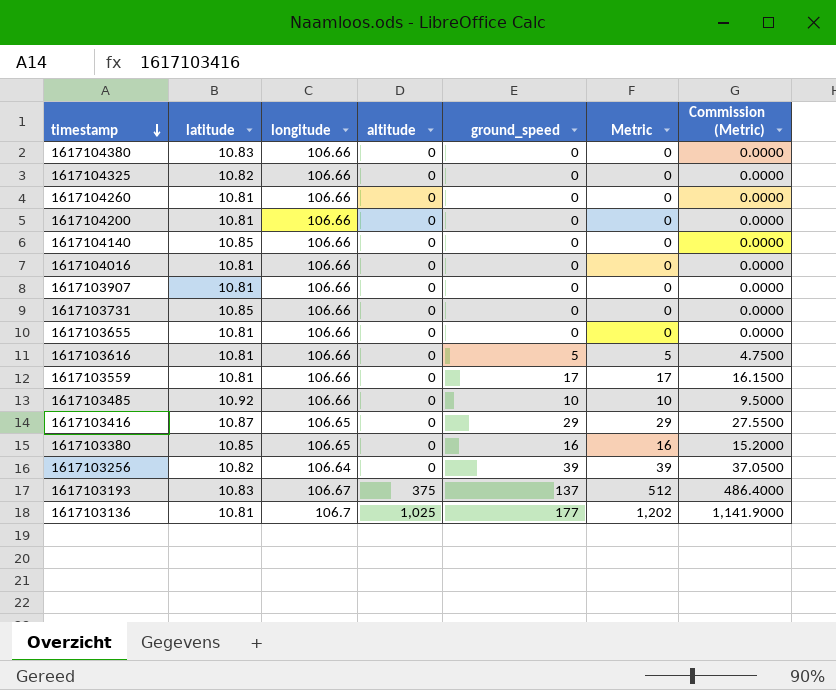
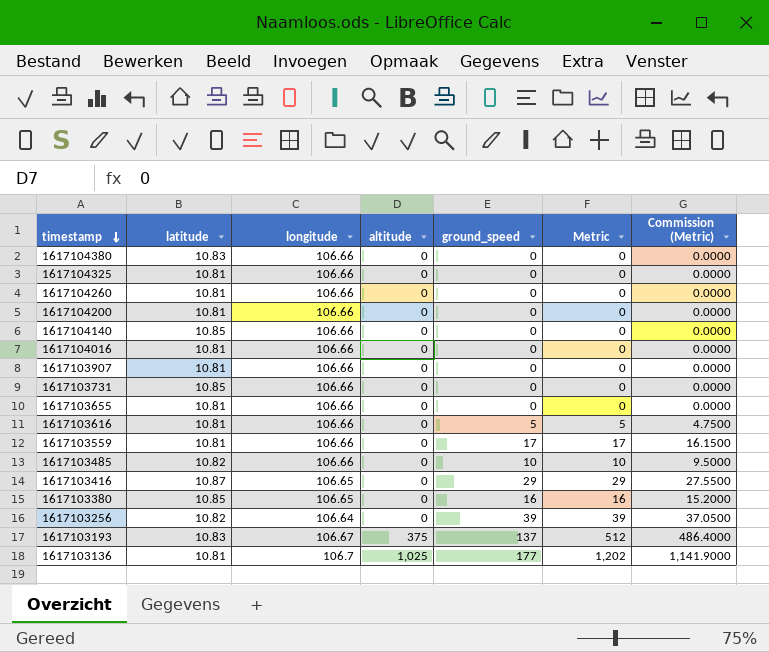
1617104325 | latitude: 10.82 -> 10.81
1617103485 | latitude: 10.92 -> 10.82

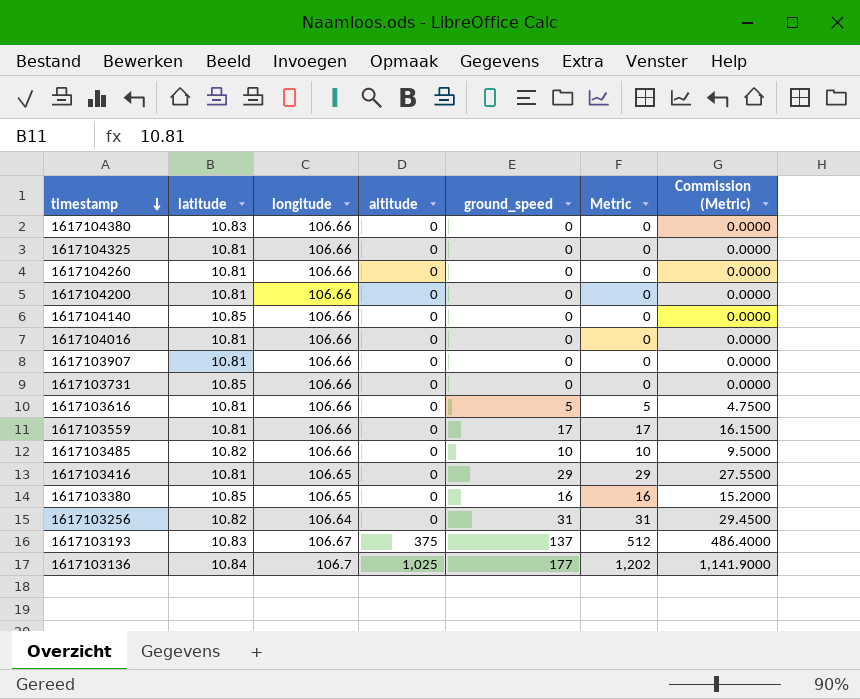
row 1617103655: 10.81 | 106.66 | 0 | 0 | 0 | 0.0000 -> none
1617103416 | latitude: 10.87 -> 10.81
1617103256 | ground_speed: 39 -> 31
1617103256 | Metric: 39 -> 31
1617103256 | Commission (Metric): 37.0500 -> 29.4500
1617103136 | latitude: 10.81 -> 10.84

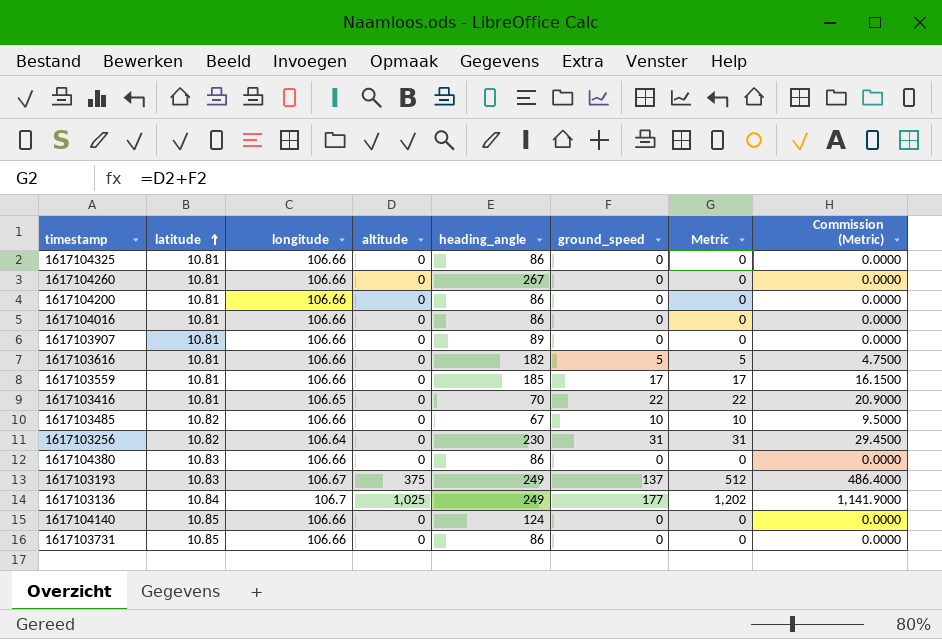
row order: timestamp descending -> latitude ascending
column heading_angle | position: none -> 5
row 1617103380: 10.85 | 106.65 | 0 | 16 | 16 | 15.2000 -> none
1617103416 | ground_speed: 29 -> 22
1617103416 | Metric: 29 -> 22
1617103416 | Commission (Metric): 27.5500 -> 20.9000

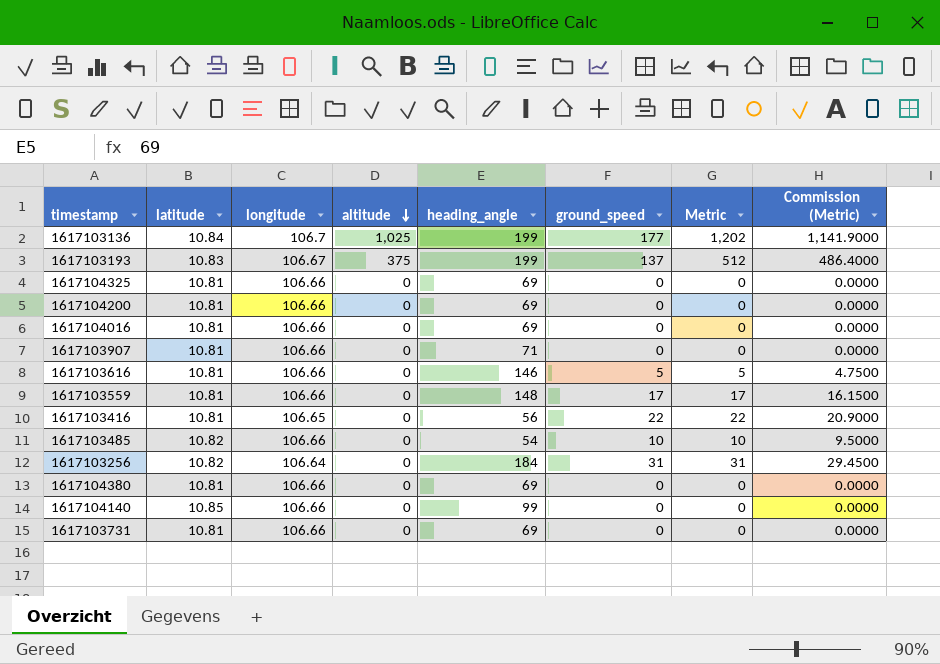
row order: latitude ascending -> altitude descending
row 1617104260: 10.81 | 106.66 | 0 | 267 | 0 | 0 | 0.0000 -> none
1617103136 | heading_angle: 249 -> 199
1617103193 | heading_angle: 249 -> 199
1617104325 | heading_angle: 86 -> 69
1617104200 | heading_angle: 86 -> 69
1617104016 | heading_angle: 86 -> 69
1617103907 | heading_angle: 89 -> 71
1617103616 | heading_angle: 182 -> 146
1617103559 | heading_angle: 185 -> 148
1617103416 | heading_angle: 70 -> 56
1617103485 | heading_angle: 67 -> 54
1617103256 | heading_angle: 230 -> 184
1617104380 | latitude: 10.83 -> 10.81
1617104380 | heading_angle: 86 -> 69
1617104140 | heading_angle: 124 -> 99
1617103731 | latitude: 10.85 -> 10.81
1617103731 | heading_angle: 86 -> 69

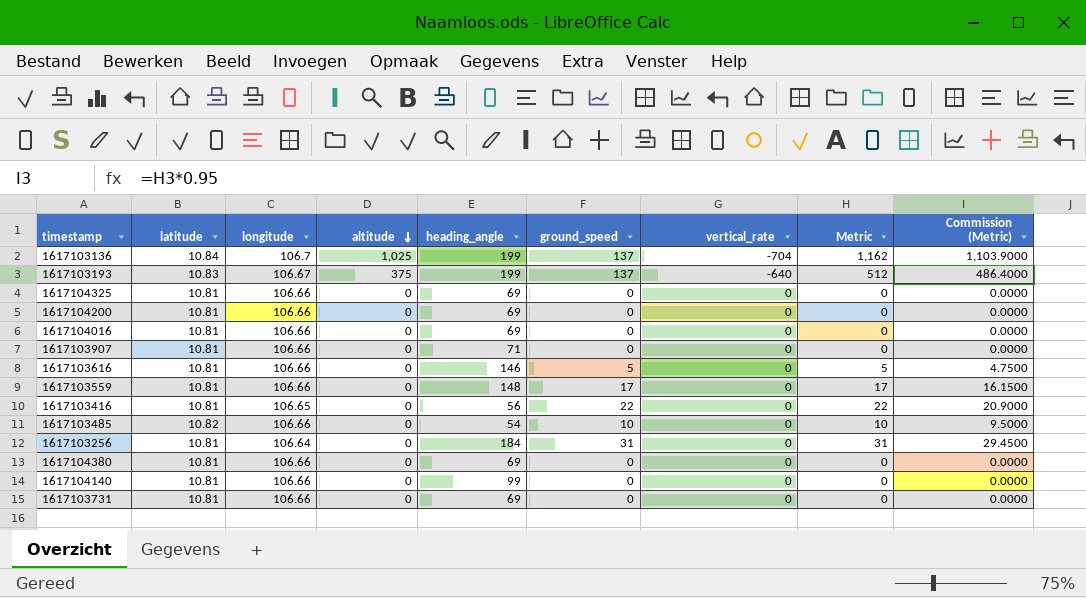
column vertical_rate | position: none -> 7
1617103136 | ground_speed: 177 -> 137
1617103136 | Metric: 1,202 -> 1,162
1617103136 | Commission (Metric): 1,141.9000 -> 1,103.9000
1617103256 | latitude: 10.82 -> 10.81
1617104140 | latitude: 10.85 -> 10.81

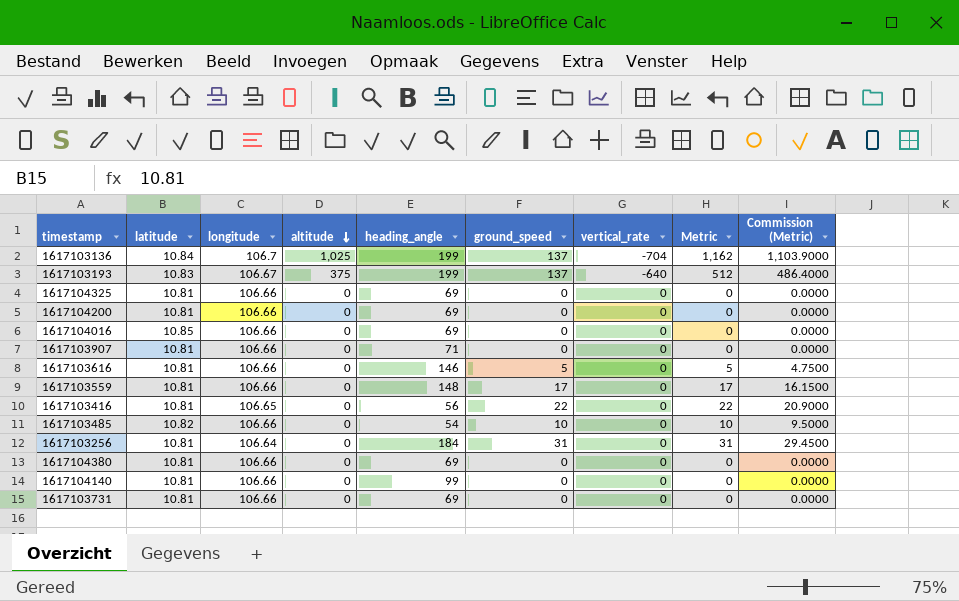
1617104016 | latitude: 10.81 -> 10.85

